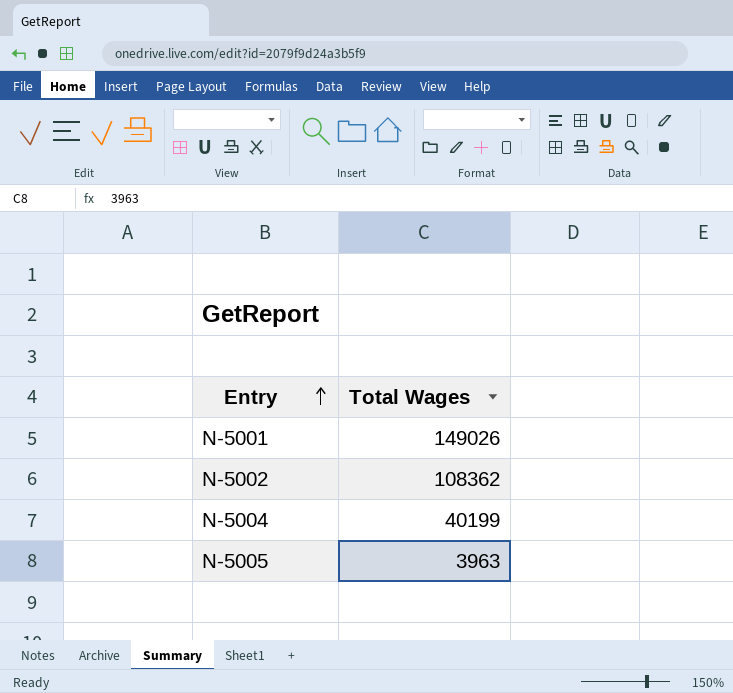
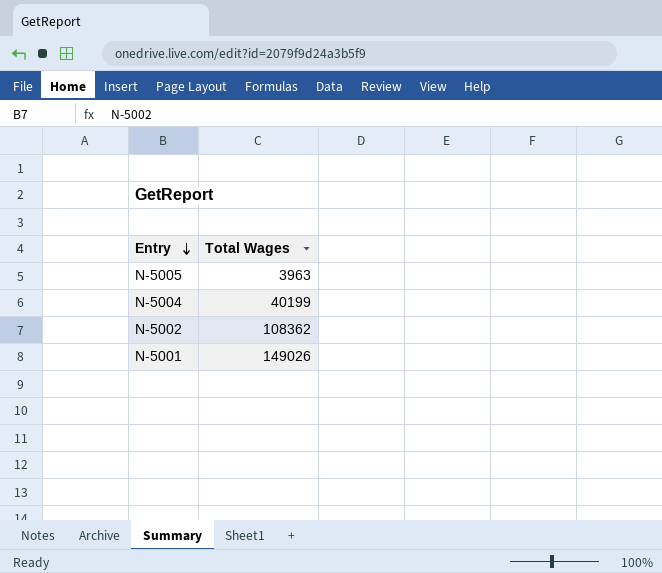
row order: Entry ascending -> Entry descending

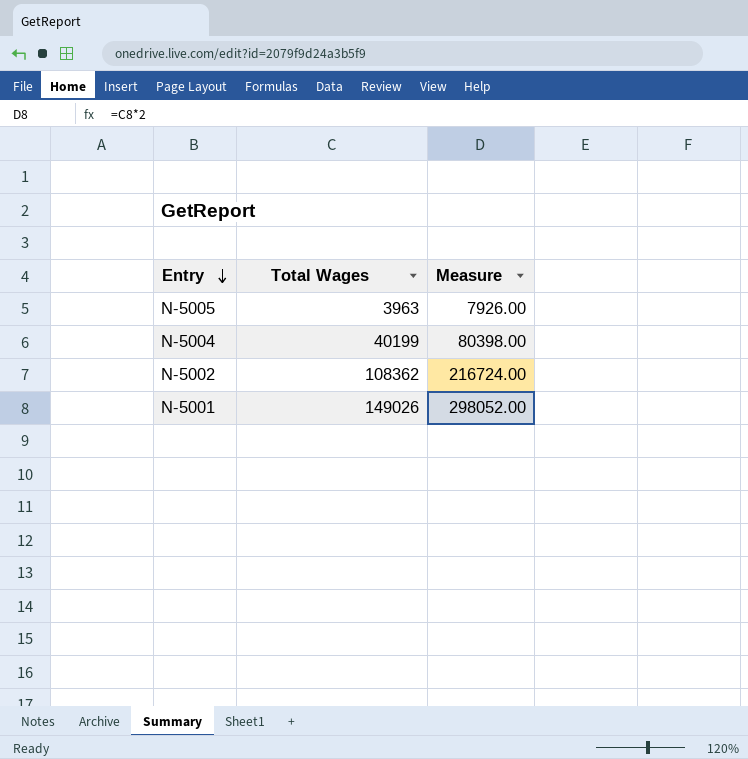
column Measure | formula: none -> [Total Wages] * 2

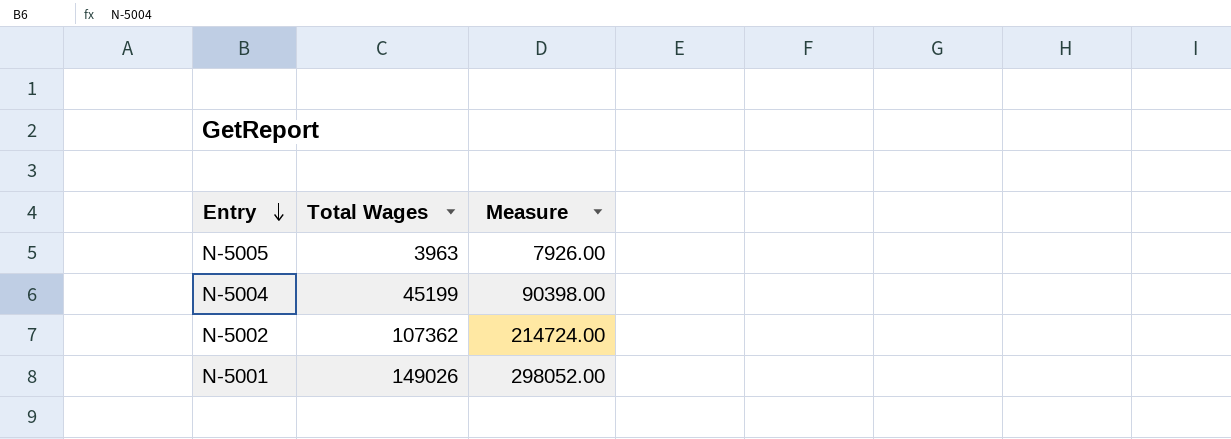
N-5004 | Total Wages: 40199 -> 45199
N-5004 | Measure: 80398.00 -> 90398.00
N-5002 | Total Wages: 108362 -> 107362
N-5002 | Measure: 216724.00 -> 214724.00

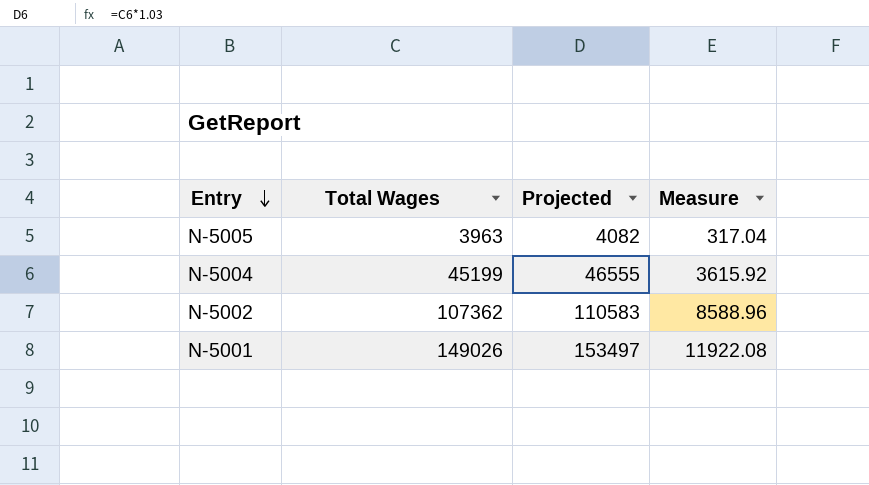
column Projected | formula: none -> [Total Wages] * 1.03
column Measure | formula: [Total Wages] * 2 -> [Total Wages] * 0.08

